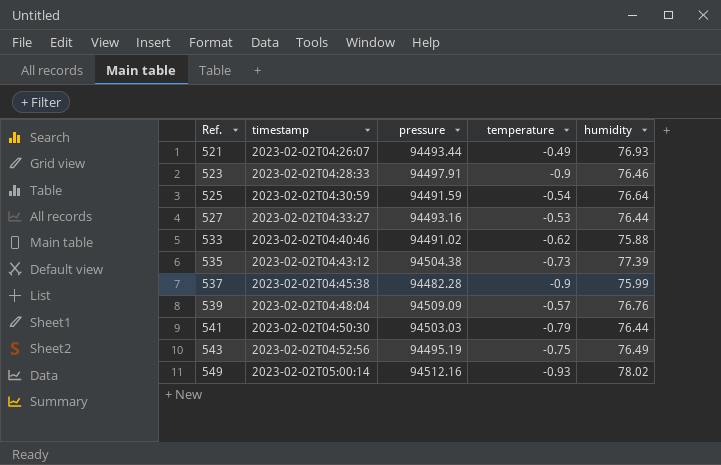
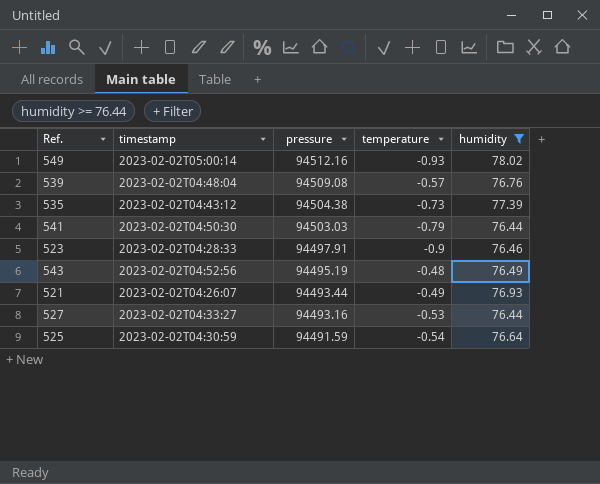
filter: none -> humidity >= 76.44
row order: Ref. ascending -> pressure descending
539 | pressure: 94509.09 -> 94509.08
543 | temperature: -0.75 -> -0.48

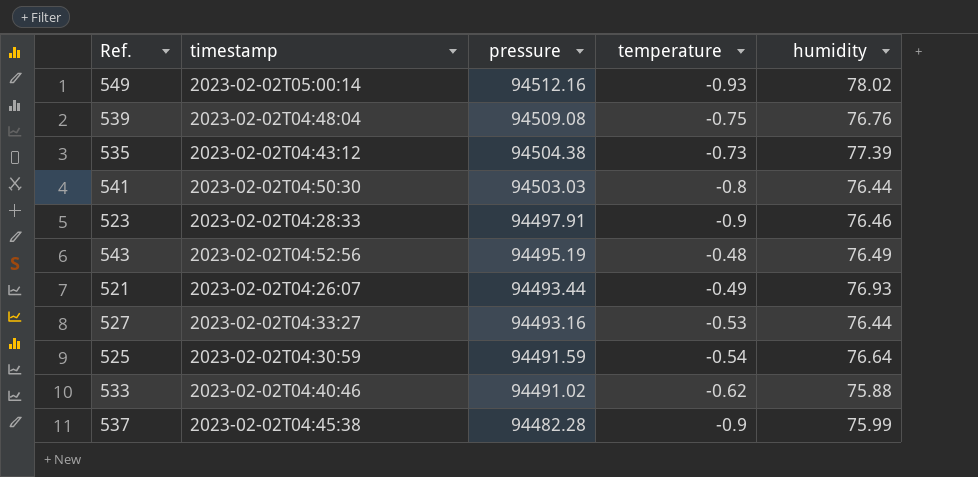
filter: humidity >= 76.44 -> none
539 | temperature: -0.57 -> -0.75
541 | temperature: -0.79 -> -0.8

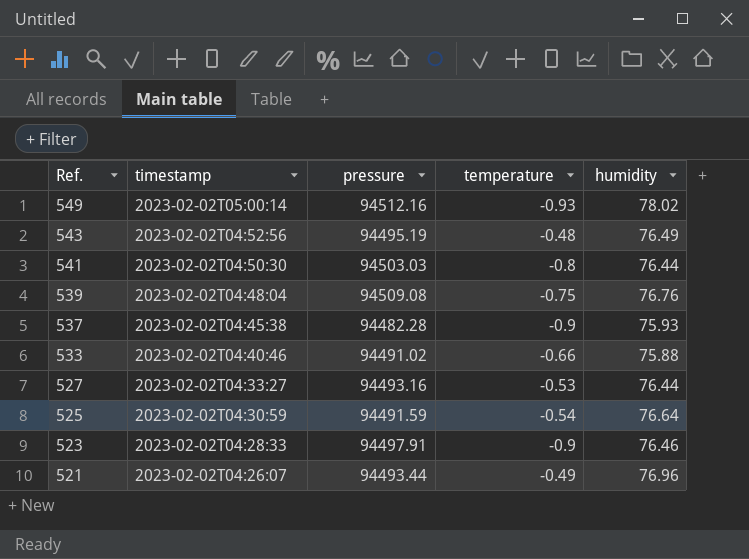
row order: pressure descending -> Ref. descending
row 535: 2023-02-02T04:43:12 | 94504.38 | -0.73 | 77.39 -> none
537 | humidity: 75.99 -> 75.93
533 | temperature: -0.62 -> -0.66
521 | humidity: 76.93 -> 76.96

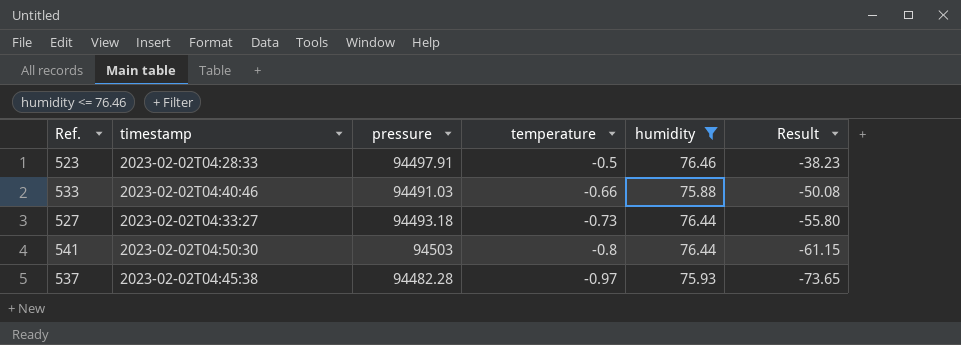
filter: none -> humidity <= 76.46
row order: Ref. descending -> temperature descending
column Result | formula: none -> [temperature] * [humidity]
523 | temperature: -0.9 -> -0.5
533 | pressure: 94491.02 -> 94491.03
527 | pressure: 94493.16 -> 94493.18
527 | temperature: -0.53 -> -0.73
541 | pressure: 94503.03 -> 94503
537 | temperature: -0.9 -> -0.97

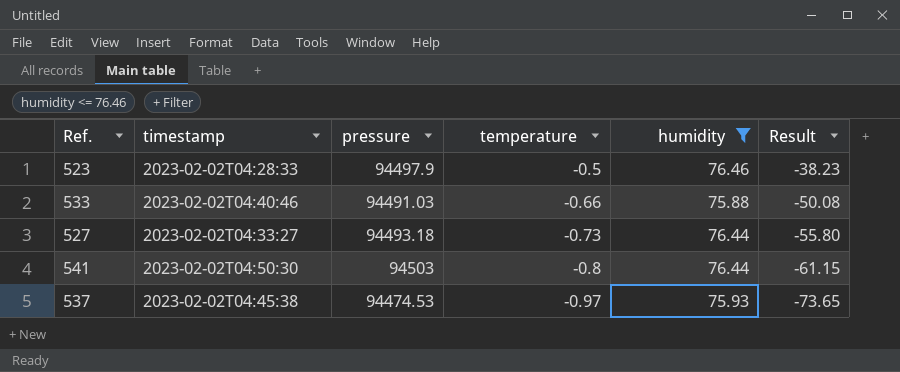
523 | pressure: 94497.91 -> 94497.9
537 | pressure: 94482.28 -> 94474.53

